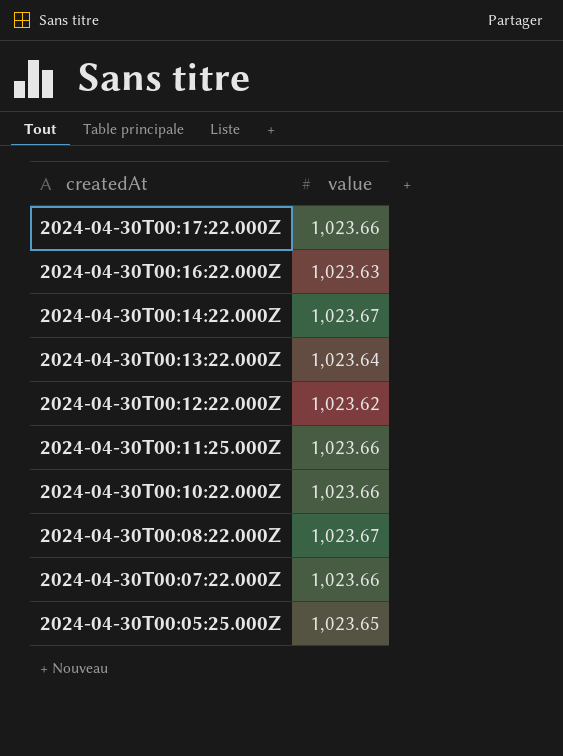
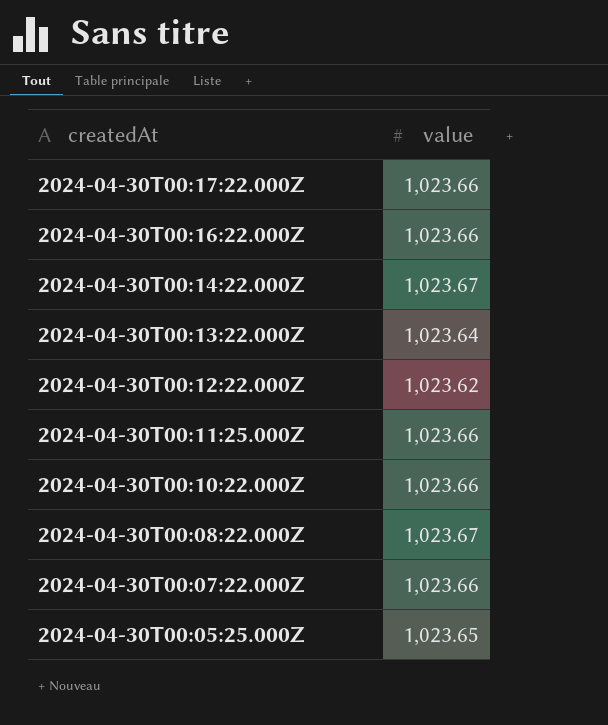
2024-04-30T00:16:22.000Z | value: 1,023.63 -> 1,023.66

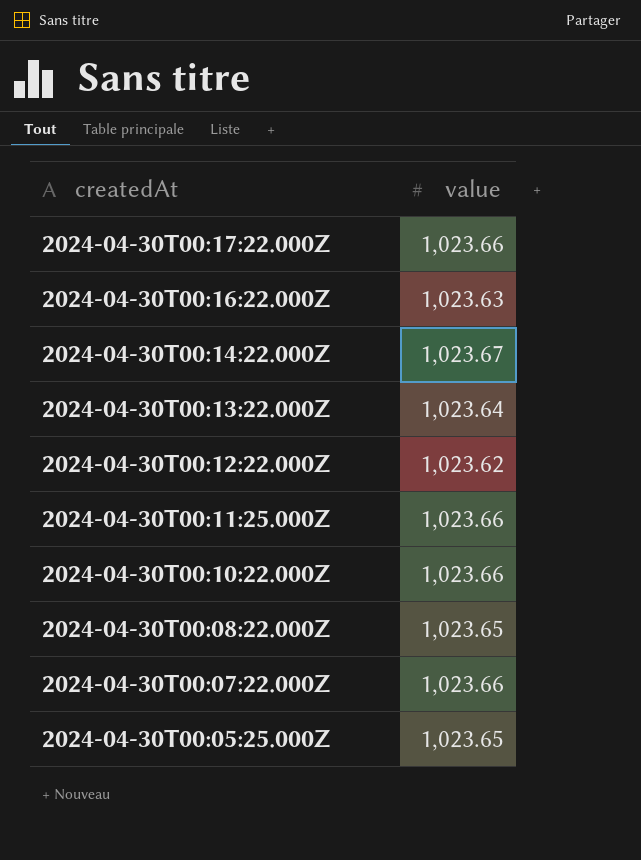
2024-04-30T00:16:22.000Z | value: 1,023.66 -> 1,023.63
2024-04-30T00:08:22.000Z | value: 1,023.67 -> 1,023.65

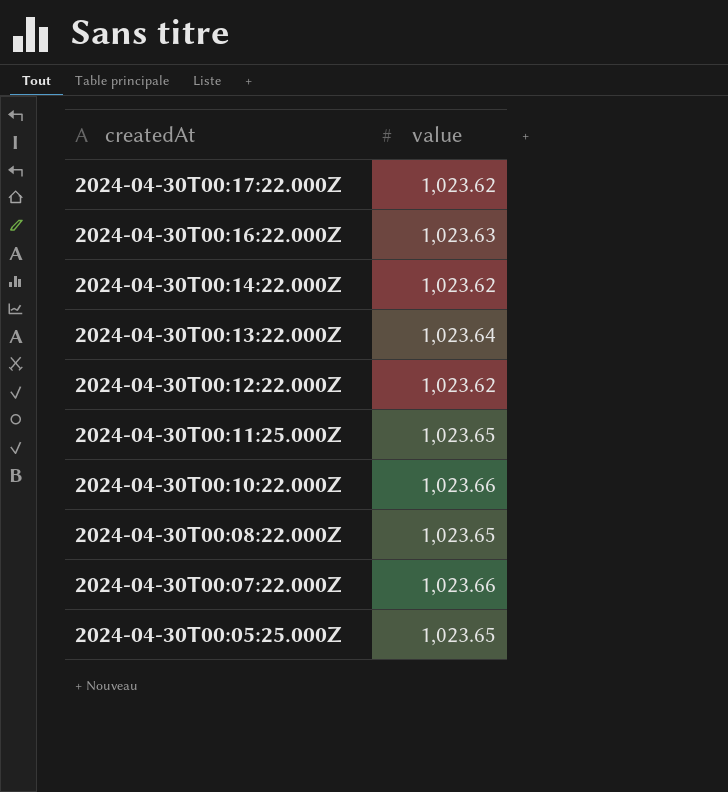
2024-04-30T00:17:22.000Z | value: 1,023.66 -> 1,023.62
2024-04-30T00:14:22.000Z | value: 1,023.67 -> 1,023.62
2024-04-30T00:11:25.000Z | value: 1,023.66 -> 1,023.65

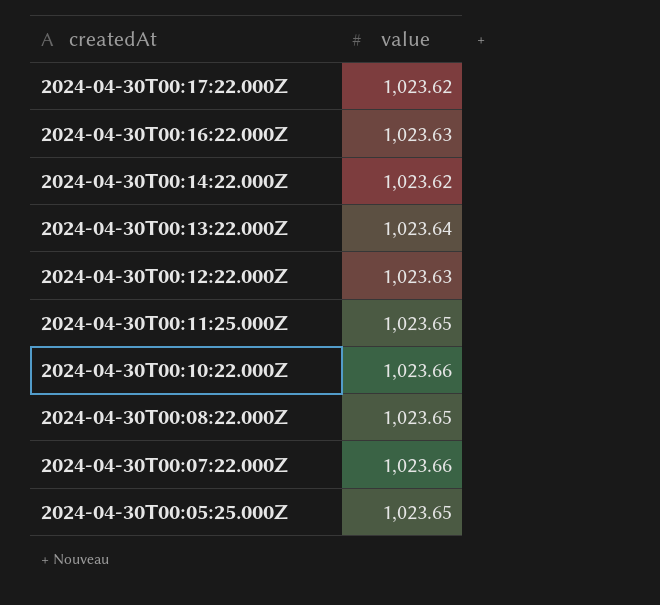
2024-04-30T00:12:22.000Z | value: 1,023.62 -> 1,023.63

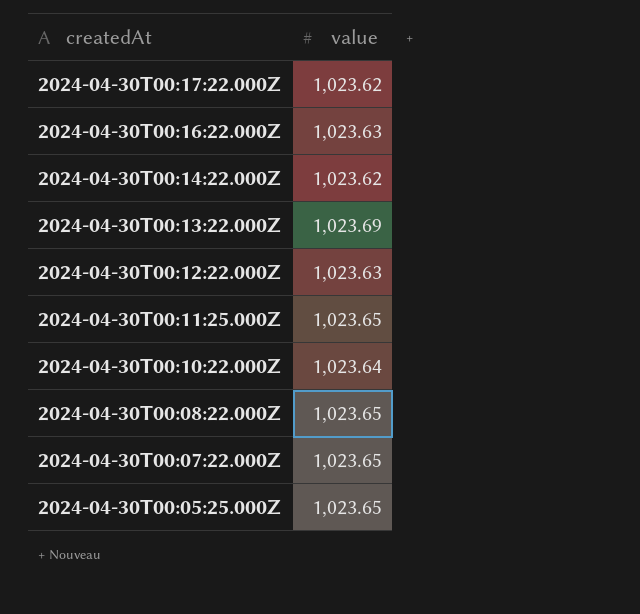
2024-04-30T00:13:22.000Z | value: 1,023.64 -> 1,023.69
2024-04-30T00:10:22.000Z | value: 1,023.66 -> 1,023.64
2024-04-30T00:07:22.000Z | value: 1,023.66 -> 1,023.65

